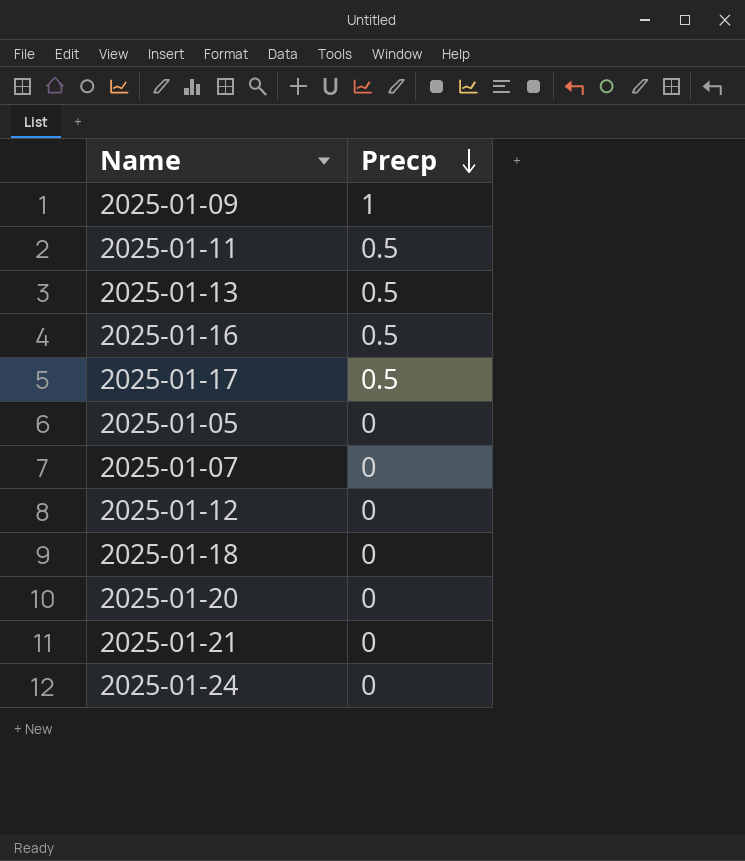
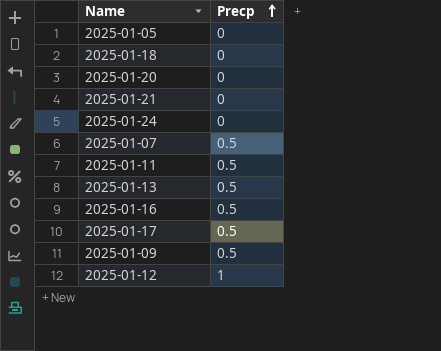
row order: Precp descending -> Precp ascending
2025-01-07 | Precp: 0 -> 0.5
2025-01-09 | Precp: 1 -> 0.5
2025-01-12 | Precp: 0 -> 1

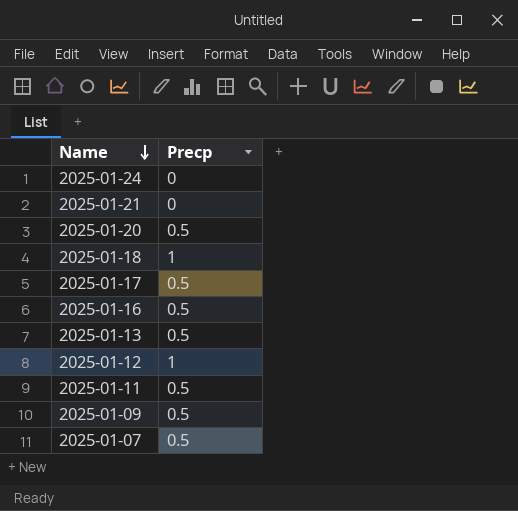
row order: Precp ascending -> Name descending
row 2025-01-05: 0 -> none
2025-01-20 | Precp: 0 -> 0.5
2025-01-18 | Precp: 0 -> 1

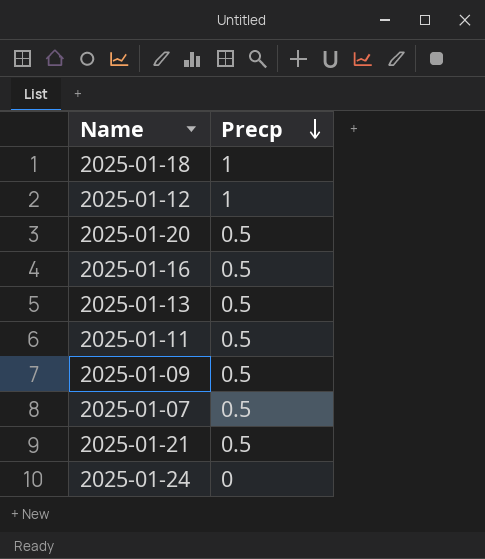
row order: Name descending -> Precp descending
row 2025-01-17: 0.5 -> none
2025-01-21 | Precp: 0 -> 0.5

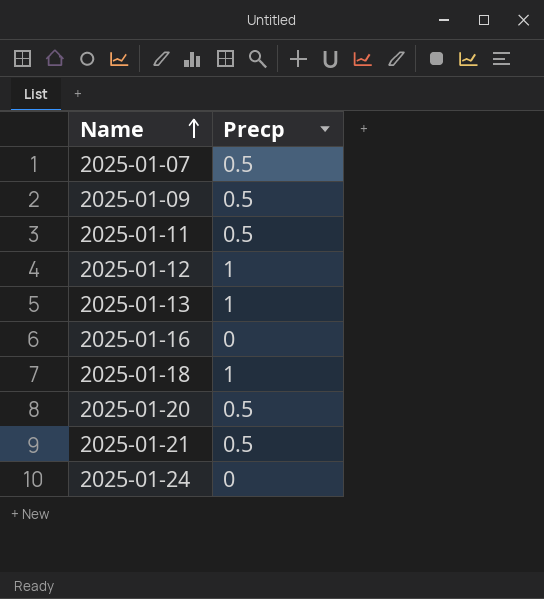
row order: Precp descending -> Name ascending
2025-01-13 | Precp: 0.5 -> 1
2025-01-16 | Precp: 0.5 -> 0

